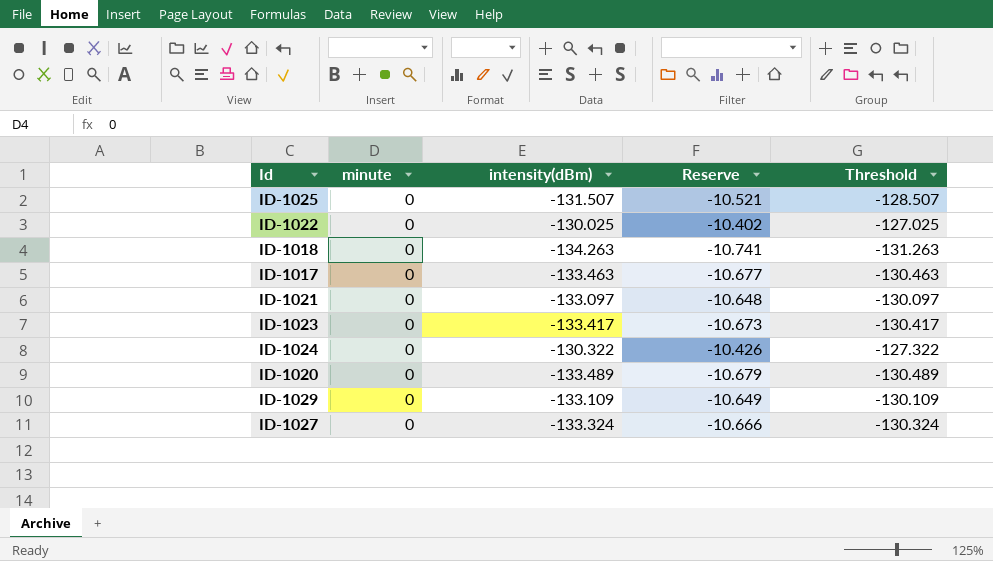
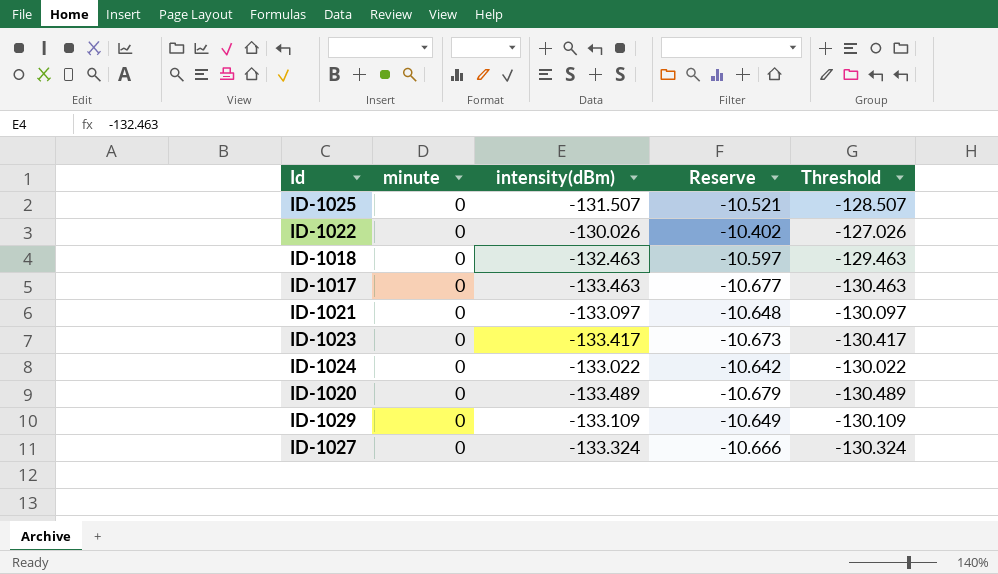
ID-1022 | intensity(dBm): -130.025 -> -130.026
ID-1022 | Threshold: -127.025 -> -127.026
ID-1018 | intensity(dBm): -134.263 -> -132.463
ID-1018 | Reserve: -10.741 -> -10.597
ID-1018 | Threshold: -131.263 -> -129.463
ID-1024 | intensity(dBm): -130.322 -> -133.022
ID-1024 | Reserve: -10.426 -> -10.642
ID-1024 | Threshold: -127.322 -> -130.022

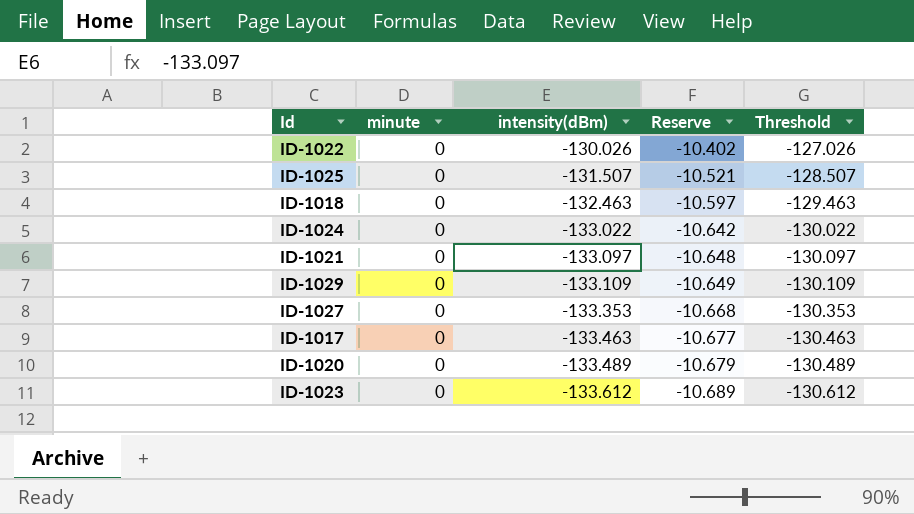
row order: none -> intensity(dBm) descending
ID-1027 | intensity(dBm): -133.324 -> -133.353
ID-1027 | Reserve: -10.666 -> -10.668
ID-1027 | Threshold: -130.324 -> -130.353
ID-1023 | intensity(dBm): -133.417 -> -133.612
ID-1023 | Reserve: -10.673 -> -10.689
ID-1023 | Threshold: -130.417 -> -130.612

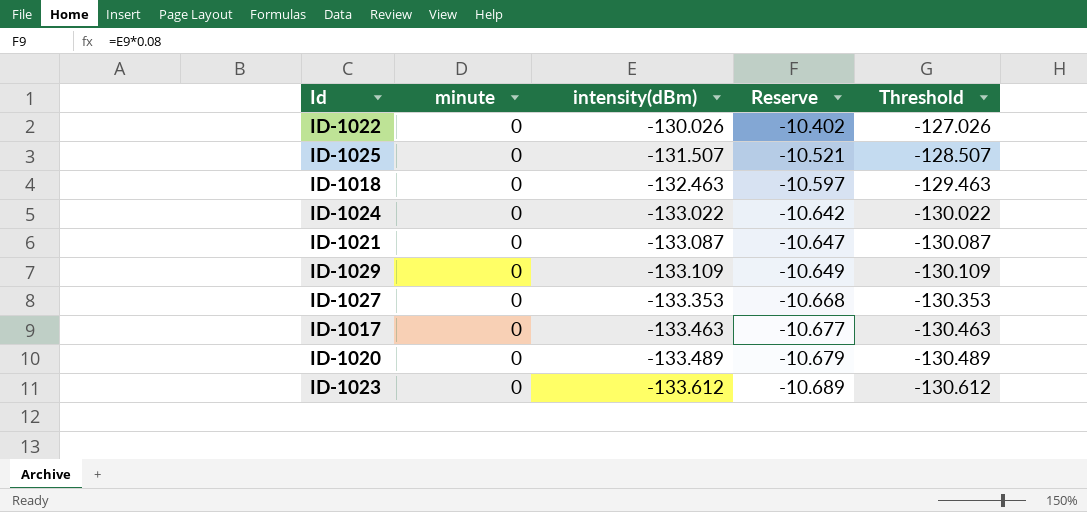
ID-1021 | intensity(dBm): -133.097 -> -133.087
ID-1021 | Reserve: -10.648 -> -10.647
ID-1021 | Threshold: -130.097 -> -130.087

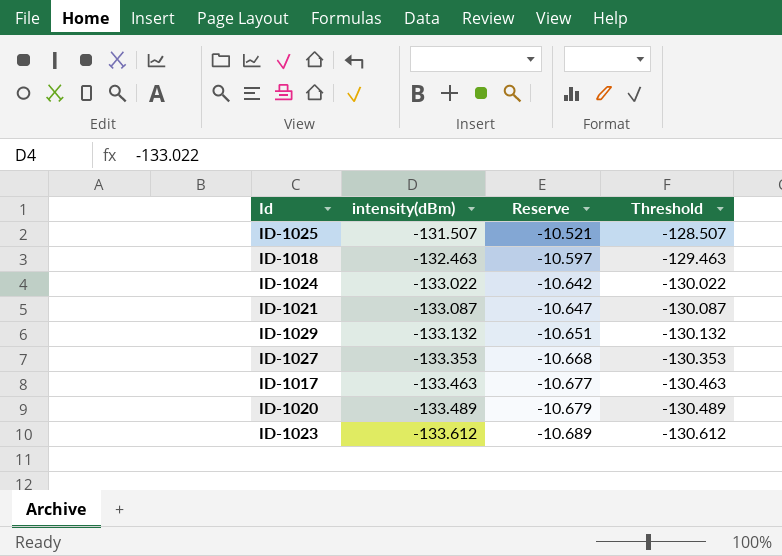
column minute | position: 2 -> none
row ID-1022: 0 | -130.026 | -10.402 | -127.026 -> none
ID-1029 | intensity(dBm): -133.109 -> -133.132
ID-1029 | Reserve: -10.649 -> -10.651
ID-1029 | Threshold: -130.109 -> -130.132

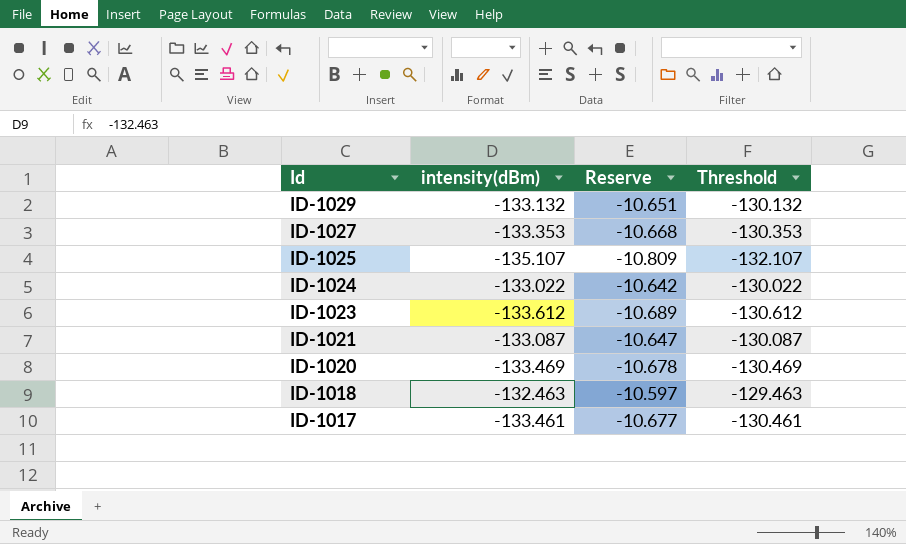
row order: intensity(dBm) descending -> Id descending
ID-1025 | intensity(dBm): -131.507 -> -135.107
ID-1025 | Reserve: -10.521 -> -10.809
ID-1025 | Threshold: -128.507 -> -132.107
ID-1020 | intensity(dBm): -133.489 -> -133.469
ID-1020 | Reserve: -10.679 -> -10.678
ID-1020 | Threshold: -130.489 -> -130.469
ID-1017 | intensity(dBm): -133.463 -> -133.461
ID-1017 | Threshold: -130.463 -> -130.461

